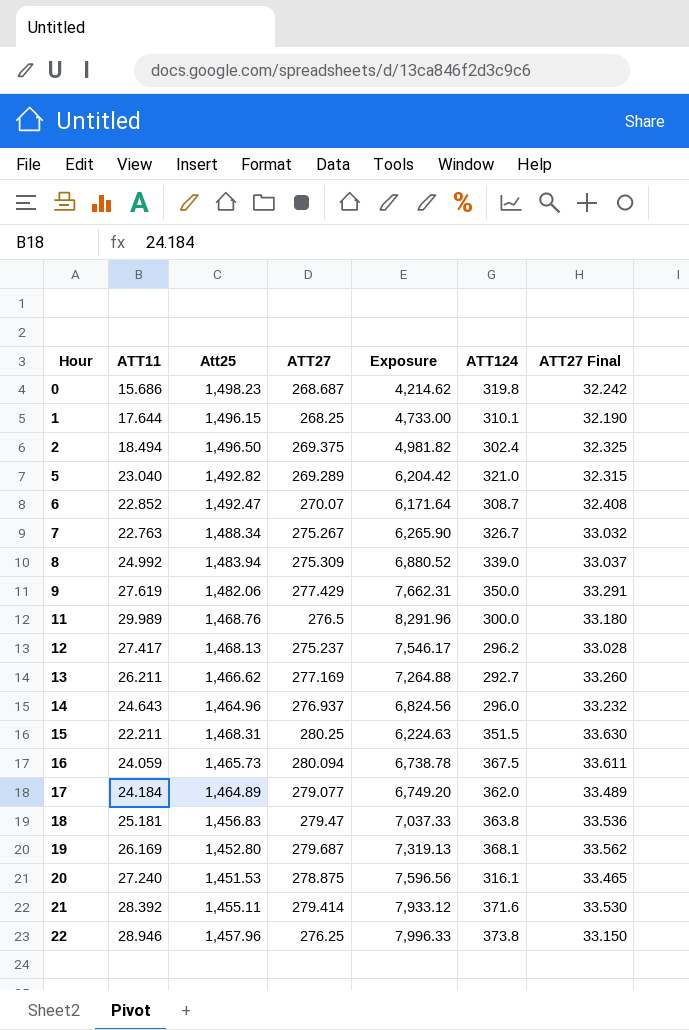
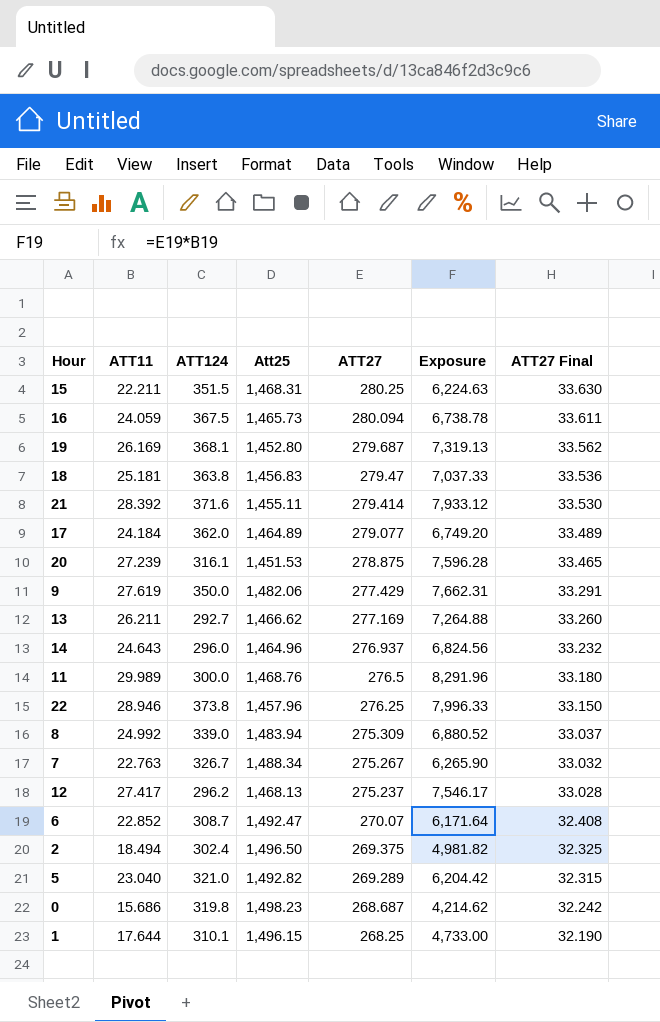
row order: Hour ascending -> ATT27 descending
column ATT124 | position: 6 -> 3
20 | ATT11: 27.240 -> 27.239
20 | Exposure: 7,596.56 -> 7,596.28

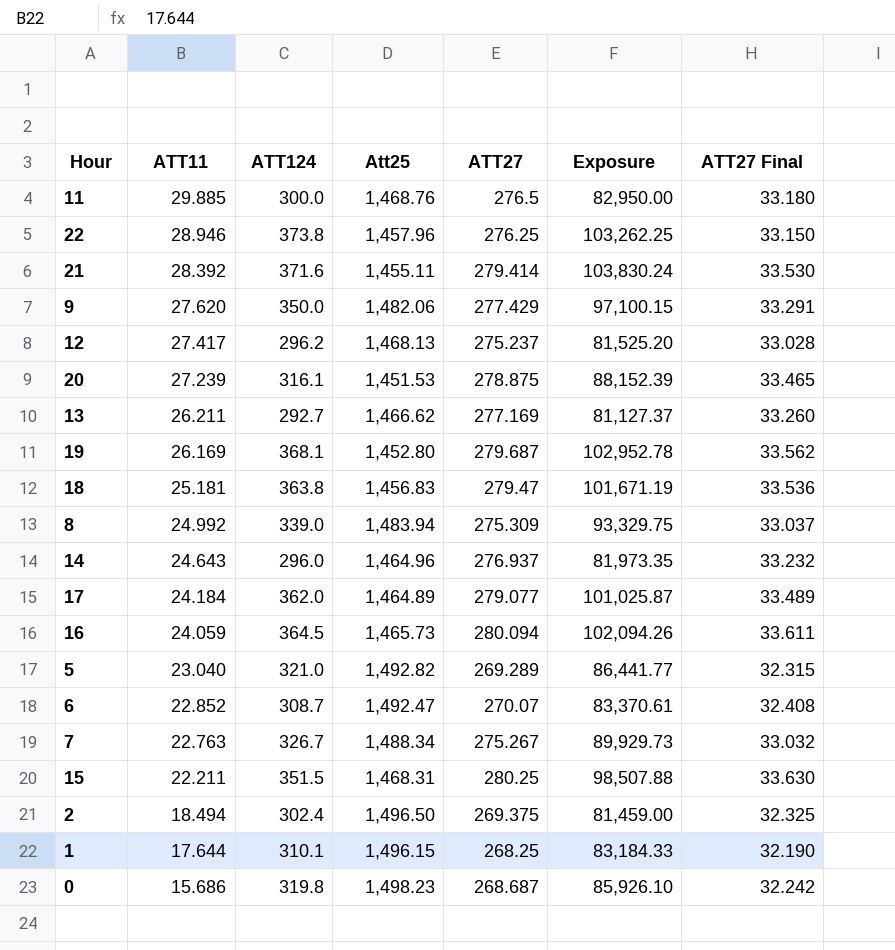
row order: ATT27 descending -> ATT11 descending
column Exposure | formula: [ATT11] * [ATT27] -> [ATT124] * [ATT27]
11 | ATT11: 29.989 -> 29.885
9 | ATT11: 27.619 -> 27.620
16 | ATT124: 367.5 -> 364.5

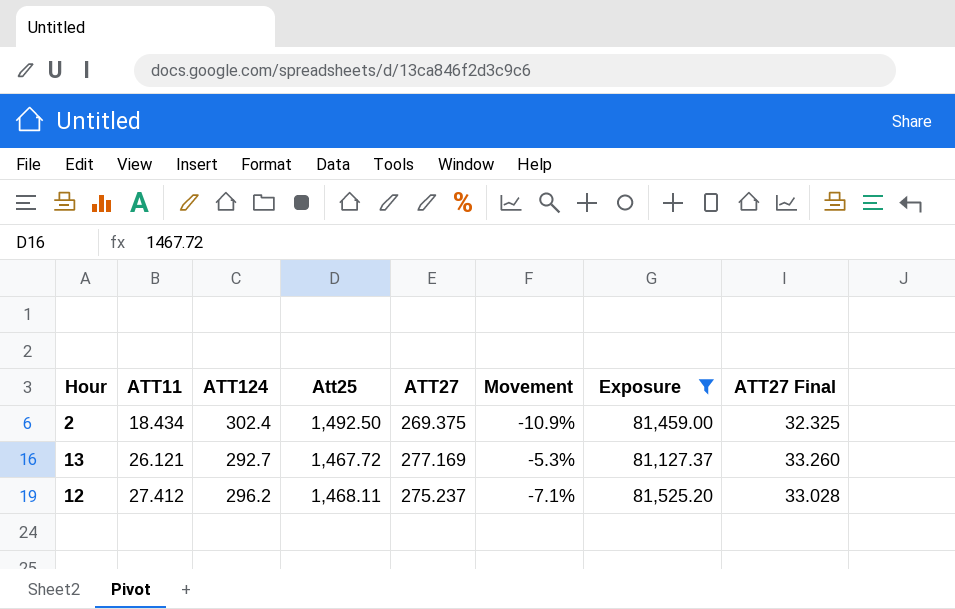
filter: none -> Exposure <= 81,525.20
row order: ATT11 descending -> ATT11 ascending
column Movement | formula: none -> ([ATT27] - [ATT124]) / [ATT124]
2 | ATT11: 18.494 -> 18.434
2 | Att25: 1,496.50 -> 1,492.50
13 | ATT11: 26.211 -> 26.121
13 | Att25: 1,466.62 -> 1,467.72
12 | ATT11: 27.417 -> 27.412
12 | Att25: 1,468.13 -> 1,468.11

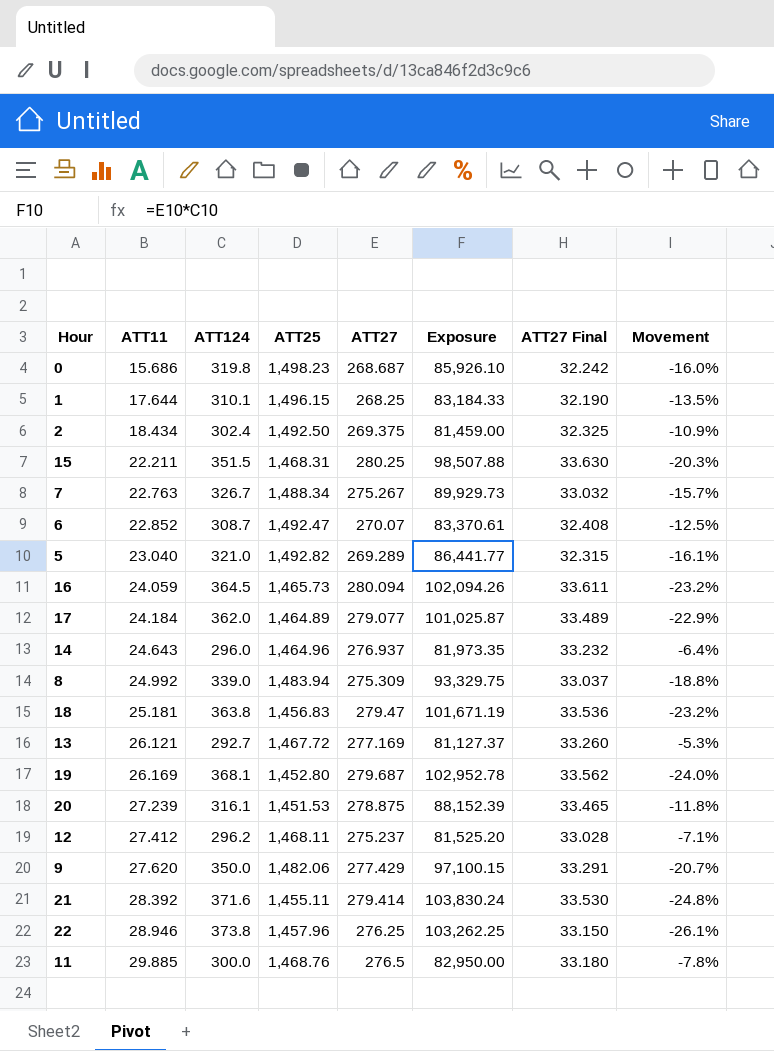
filter: Exposure <= 81,525.20 -> none
column name: Att25 -> ATT25
column Movement | position: 6 -> 8

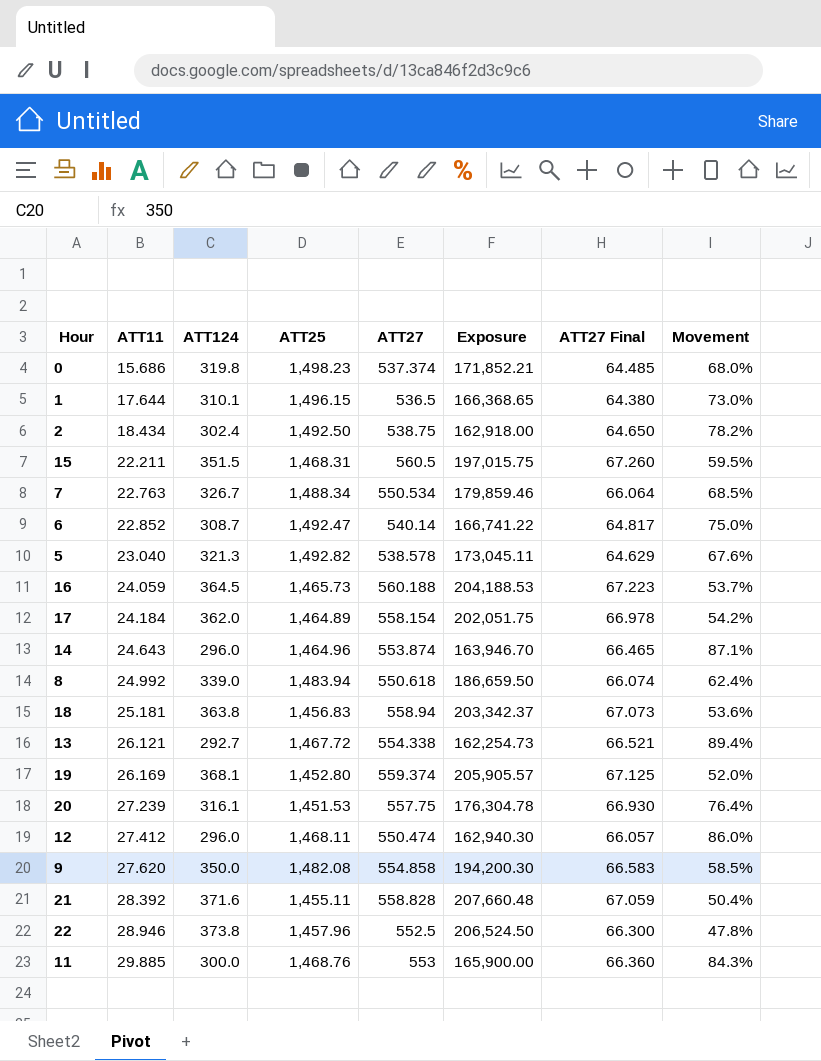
0 | ATT27: 268.687 -> 537.374
0 | Exposure: 85,926.10 -> 171,852.21
0 | ATT27 Final: 32.242 -> 64.485
0 | Movement: -16.0% -> 68.0%
1 | ATT27: 268.25 -> 536.5
1 | Exposure: 83,184.33 -> 166,368.65
1 | ATT27 Final: 32.190 -> 64.380
1 | Movement: -13.5% -> 73.0%
2 | ATT27: 269.375 -> 538.75
2 | Exposure: 81,459.00 -> 162,918.00
2 | ATT27 Final: 32.325 -> 64.650
2 | Movement: -10.9% -> 78.2%
15 | ATT27: 280.25 -> 560.5
15 | Exposure: 98,507.88 -> 197,015.75
15 | ATT27 Final: 33.630 -> 67.260
15 | Movement: -20.3% -> 59.5%
7 | ATT27: 275.267 -> 550.534
7 | Exposure: 89,929.73 -> 179,859.46
7 | ATT27 Final: 33.032 -> 66.064
7 | Movement: -15.7% -> 68.5%
6 | ATT27: 270.07 -> 540.14
6 | Exposure: 83,370.61 -> 166,741.22
6 | ATT27 Final: 32.408 -> 64.817
6 | Movement: -12.5% -> 75.0%
5 | ATT124: 321.0 -> 321.3
5 | ATT27: 269.289 -> 538.578
5 | Exposure: 86,441.77 -> 173,045.11
5 | ATT27 Final: 32.315 -> 64.629
5 | Movement: -16.1% -> 67.6%
16 | ATT27: 280.094 -> 560.188
16 | Exposure: 102,094.26 -> 204,188.53
16 | ATT27 Final: 33.611 -> 67.223
16 | Movement: -23.2% -> 53.7%
17 | ATT27: 279.077 -> 558.154
17 | Exposure: 101,025.87 -> 202,051.75
17 | ATT27 Final: 33.489 -> 66.978
17 | Movement: -22.9% -> 54.2%
14 | ATT27: 276.937 -> 553.874
14 | Exposure: 81,973.35 -> 163,946.70
14 | ATT27 Final: 33.232 -> 66.465
14 | Movement: -6.4% -> 87.1%
8 | ATT27: 275.309 -> 550.618
8 | Exposure: 93,329.75 -> 186,659.50
8 | ATT27 Final: 33.037 -> 66.074
8 | Movement: -18.8% -> 62.4%
18 | ATT27: 279.47 -> 558.94
18 | Exposure: 101,671.19 -> 203,342.37
18 | ATT27 Final: 33.536 -> 67.073
18 | Movement: -23.2% -> 53.6%
13 | ATT27: 277.169 -> 554.338
13 | Exposure: 81,127.37 -> 162,254.73
13 | ATT27 Final: 33.260 -> 66.521
13 | Movement: -5.3% -> 89.4%
19 | ATT27: 279.687 -> 559.374
19 | Exposure: 102,952.78 -> 205,905.57
19 | ATT27 Final: 33.562 -> 67.125
19 | Movement: -24.0% -> 52.0%
20 | ATT27: 278.875 -> 557.75
20 | Exposure: 88,152.39 -> 176,304.78
20 | ATT27 Final: 33.465 -> 66.930
20 | Movement: -11.8% -> 76.4%
12 | ATT124: 296.2 -> 296.0
12 | ATT27: 275.237 -> 550.474
12 | Exposure: 81,525.20 -> 162,940.30
12 | ATT27 Final: 33.028 -> 66.057
12 | Movement: -7.1% -> 86.0%
9 | ATT25: 1,482.06 -> 1,482.08
9 | ATT27: 277.429 -> 554.858
9 | Exposure: 97,100.15 -> 194,200.30
9 | ATT27 Final: 33.291 -> 66.583
9 | Movement: -20.7% -> 58.5%
21 | ATT27: 279.414 -> 558.828
21 | Exposure: 103,830.24 -> 207,660.48
21 | ATT27 Final: 33.530 -> 67.059
21 | Movement: -24.8% -> 50.4%
22 | ATT27: 276.25 -> 552.5
22 | Exposure: 103,262.25 -> 206,524.50
22 | ATT27 Final: 33.150 -> 66.300
22 | Movement: -26.1% -> 47.8%
11 | ATT27: 276.5 -> 553
11 | Exposure: 82,950.00 -> 165,900.00
11 | ATT27 Final: 33.180 -> 66.360
11 | Movement: -7.8% -> 84.3%

